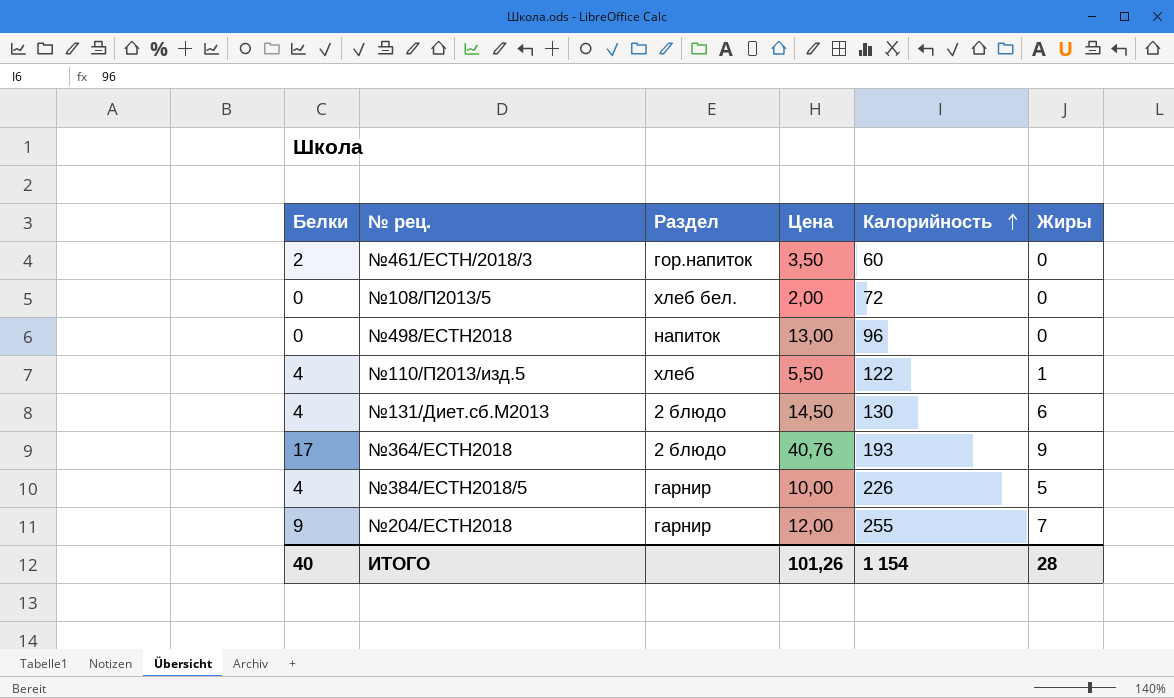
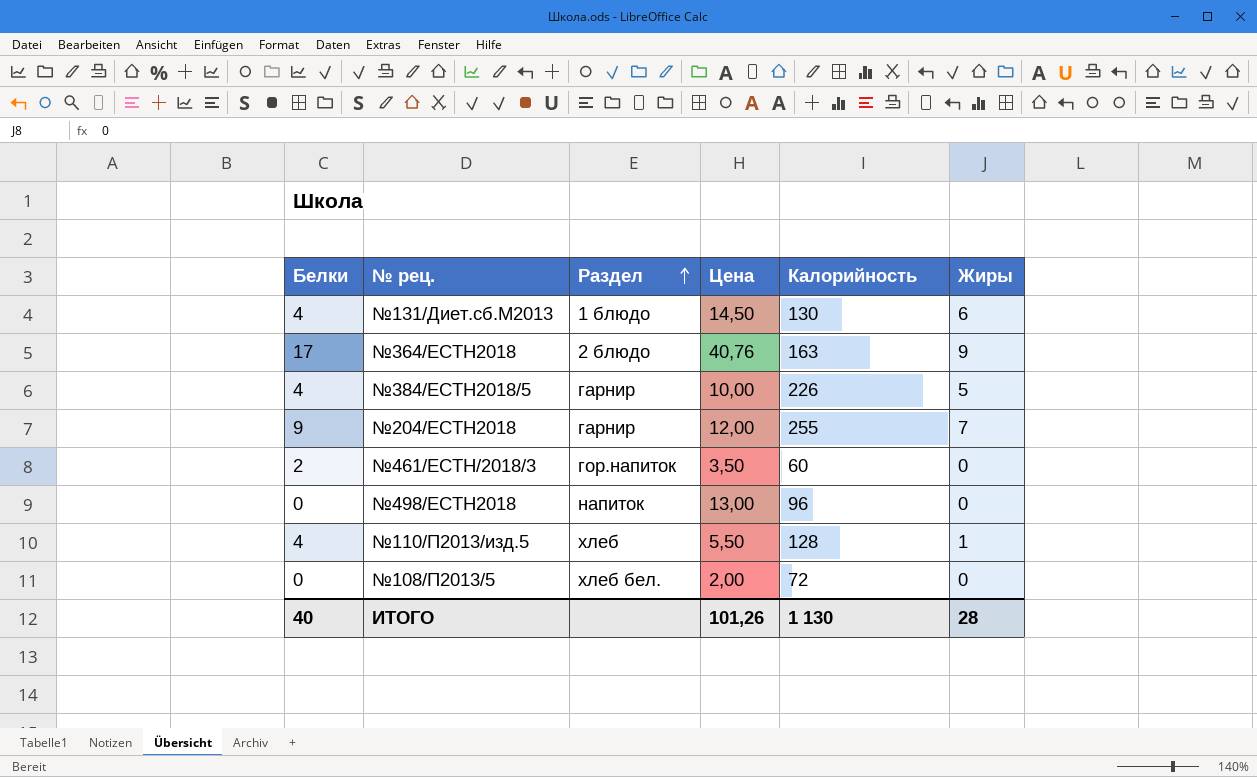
row order: Калорийность ascending -> Раздел ascending
№131/Диет.сб.М2013 | Раздел: 2 блюдо -> 1 блюдо
№364/ЕСТН2018 | Калорийность: 193 -> 163
№110/П2013/изд.5 | Калорийность: 122 -> 128
ИТОГО | Калорийность: 1 154 -> 1 130

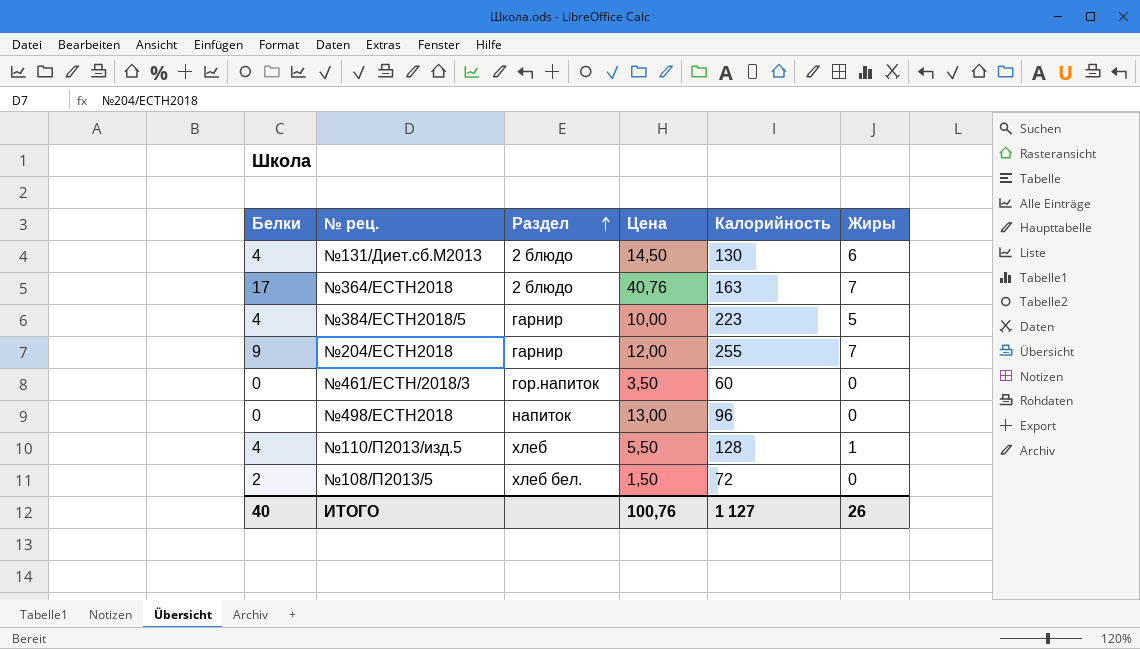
№131/Диет.сб.М2013 | Раздел: 1 блюдо -> 2 блюдо
№364/ЕСТН2018 | Жиры: 9 -> 7
№384/ЕСТН2018/5 | Калорийность: 226 -> 223
№461/ЕСТН/2018/3 | Белки: 2 -> 0
№108/П2013/5 | Белки: 0 -> 2
№108/П2013/5 | Цена: 2,00 -> 1,50
ИТОГО | Цена: 101,26 -> 100,76
ИТОГО | Калорийность: 1 130 -> 1 127
ИТОГО | Жиры: 28 -> 26

